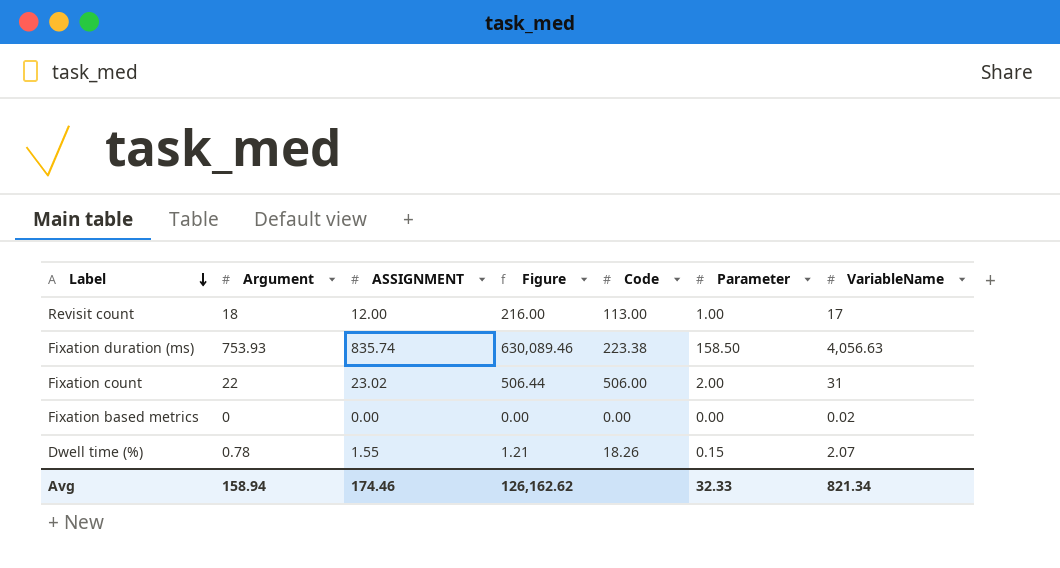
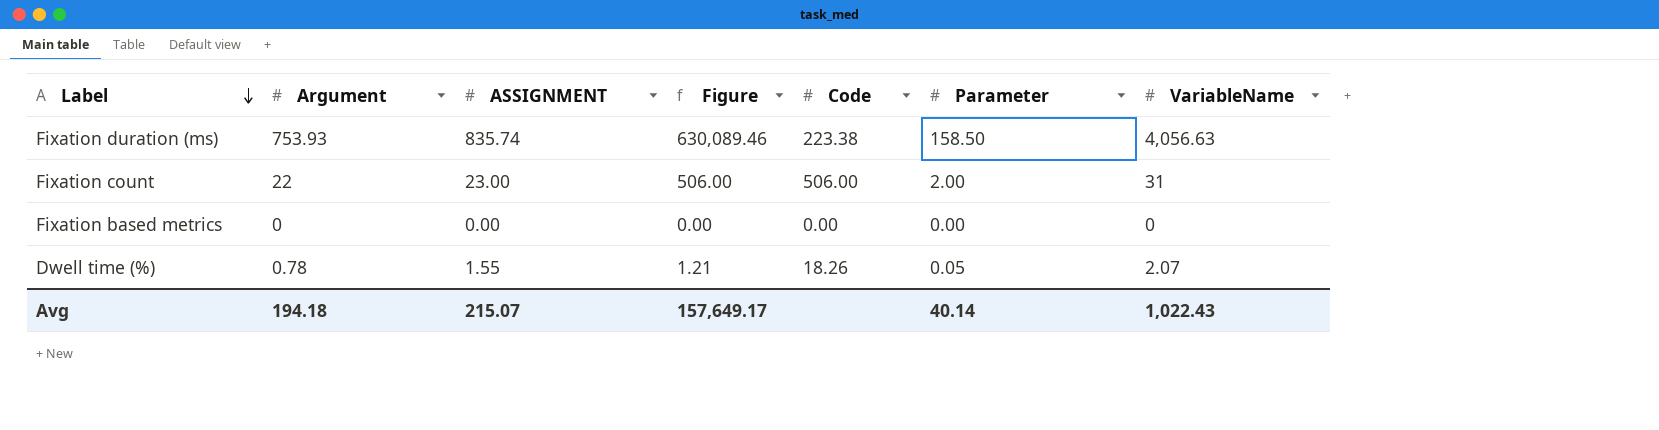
row Revisit count: 18 | 12.00 | 216.00 | 113.00 | 1.00 | 17 -> none
Fixation count | ASSIGNMENT: 23.02 -> 23.00
Fixation count | Figure: 506.44 -> 506.00
Fixation based metrics | VariableName: 0.02 -> 0
Dwell time (%) | Parameter: 0.15 -> 0.05
Avg | Argument: 158.94 -> 194.18
Avg | ASSIGNMENT: 174.46 -> 215.07
Avg | Figure: 126,162.62 -> 157,649.17
Avg | Parameter: 32.33 -> 40.14
Avg | VariableName: 821.34 -> 1,022.43

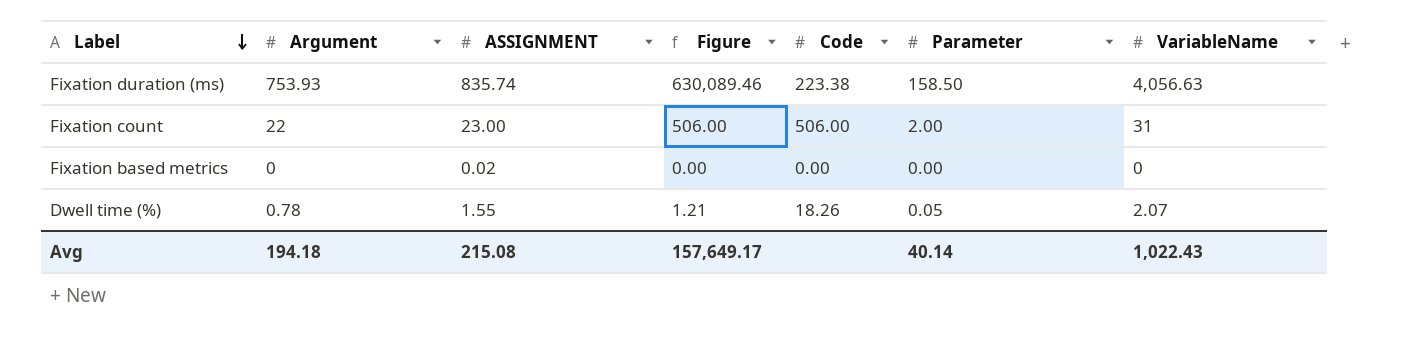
Fixation based metrics | ASSIGNMENT: 0.00 -> 0.02
Avg | ASSIGNMENT: 215.07 -> 215.08

